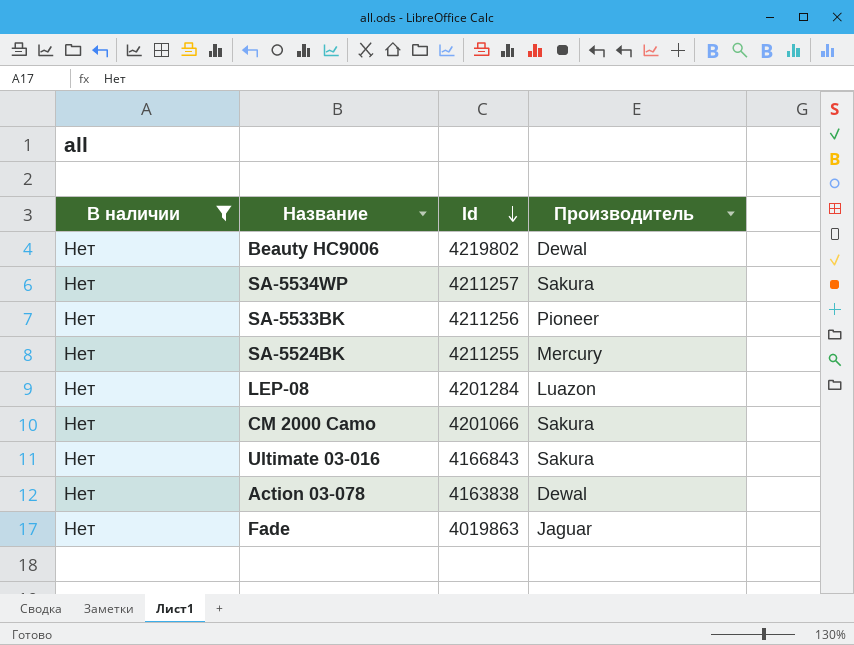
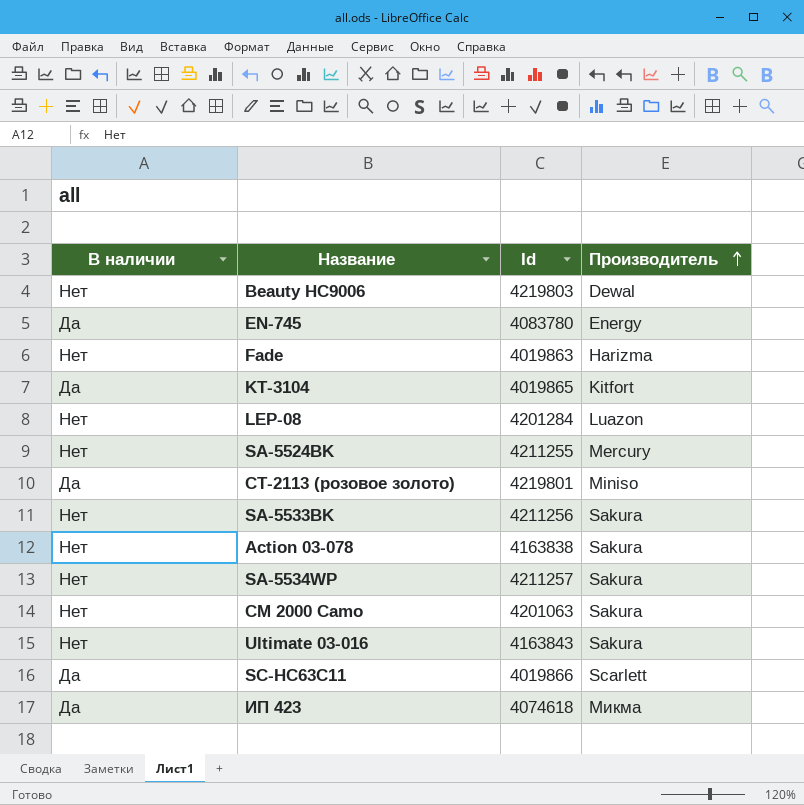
filter: В наличии = Нет -> none
row order: Id descending -> Производитель ascending
Beauty HC9006 | Id: 4219802 -> 4219803
Fade | Производитель: Jaguar -> Harizma
SA-5533BK | Производитель: Pioneer -> Sakura
Action 03-078 | Производитель: Dewal -> Sakura
CM 2000 Camo | Id: 4201066 -> 4201063
Ultimate 03-016 | Id: 4166843 -> 4163843

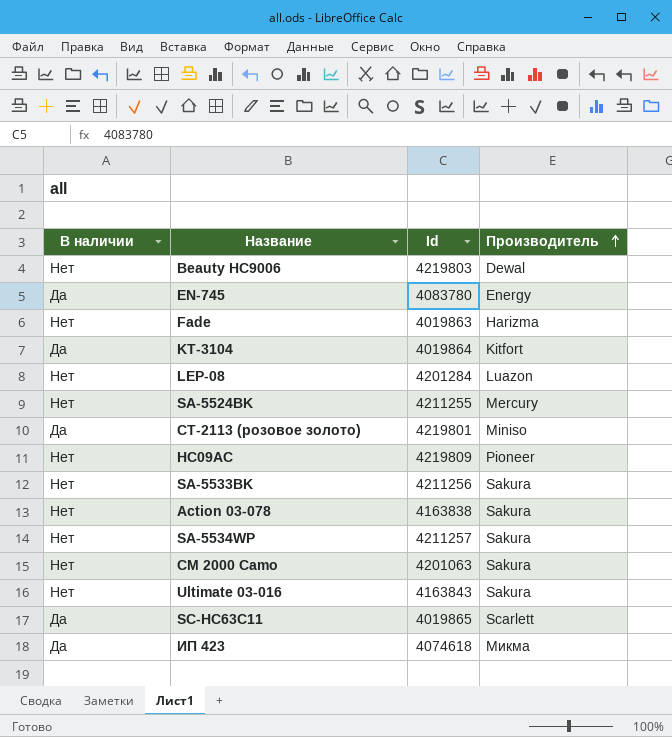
KT-3104 | Id: 4019865 -> 4019864
row HC09AC: none -> Нет | 4219809 | Pioneer
SC-HC63C11 | Id: 4019866 -> 4019865

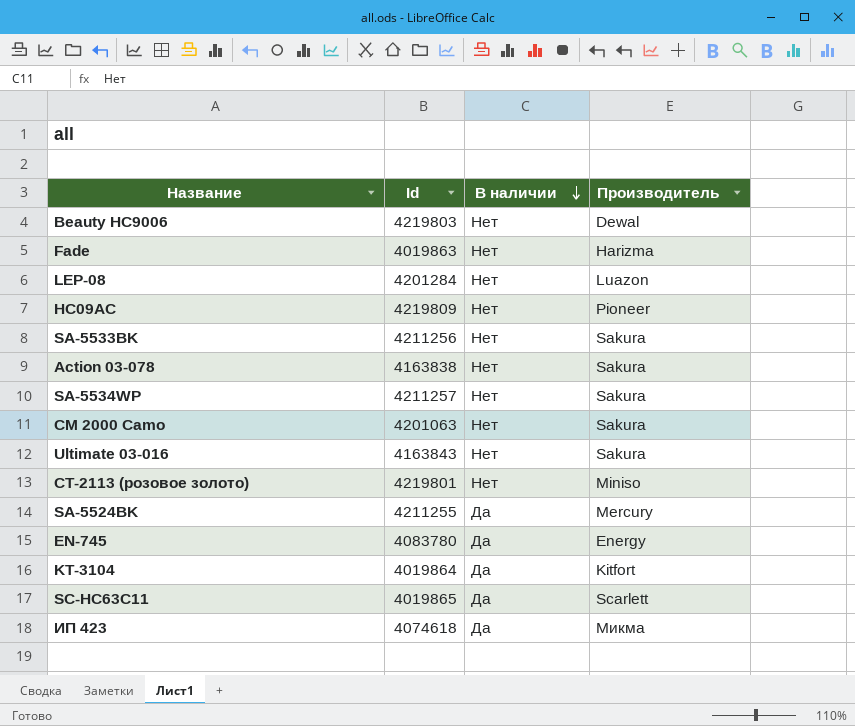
row order: Производитель ascending -> В наличии descending
column В наличии | position: 1 -> 3
CT-2113 (розовое золото) | В наличии: Да -> Нет
SA-5524BK | В наличии: Нет -> Да

